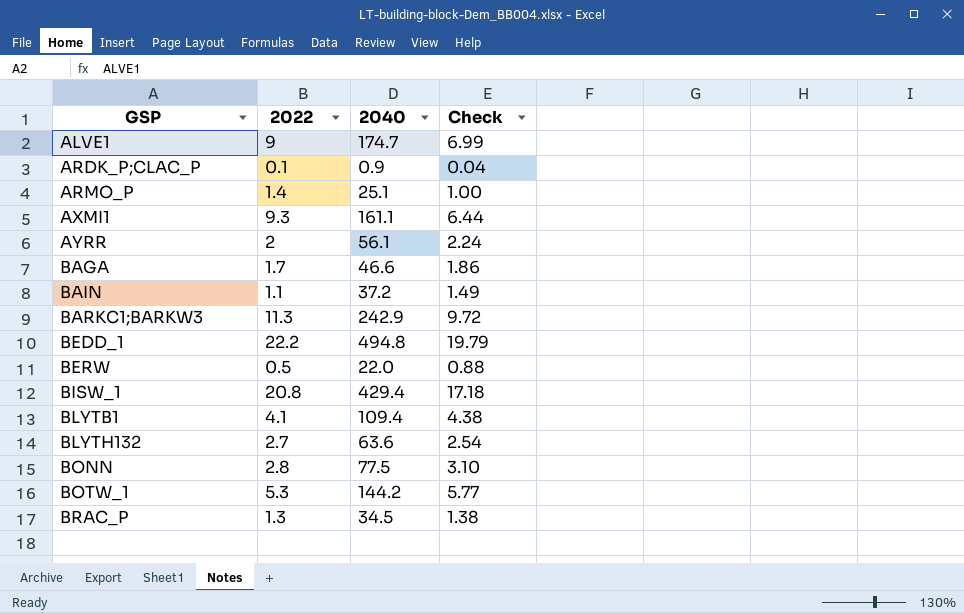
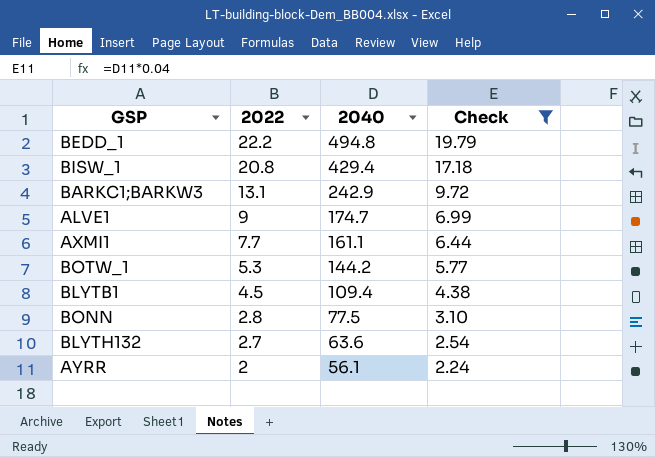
filter: none -> Check >= 2.24
row order: GSP ascending -> 2022 descending
BARKC1;BARKW3 | 2022: 11.3 -> 13.1
AXMI1 | 2022: 9.3 -> 7.7
BLYTB1 | 2022: 4.1 -> 4.5

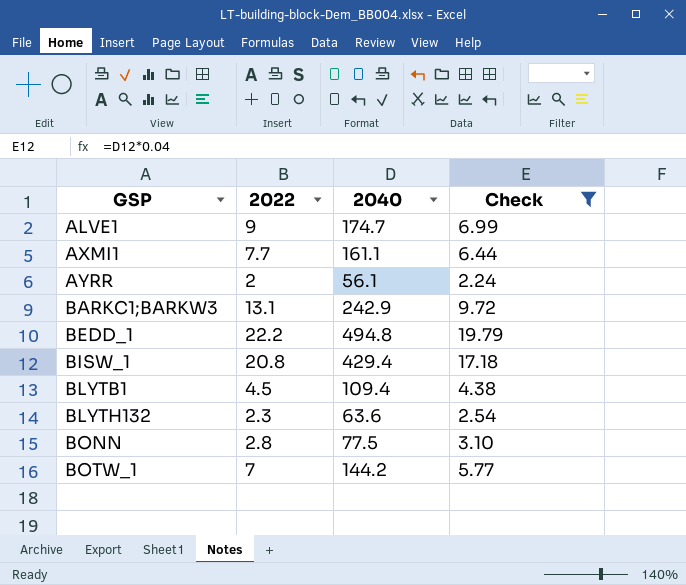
row order: 2022 descending -> GSP ascending
BLYTH132 | 2022: 2.7 -> 2.3
BOTW_1 | 2022: 5.3 -> 7

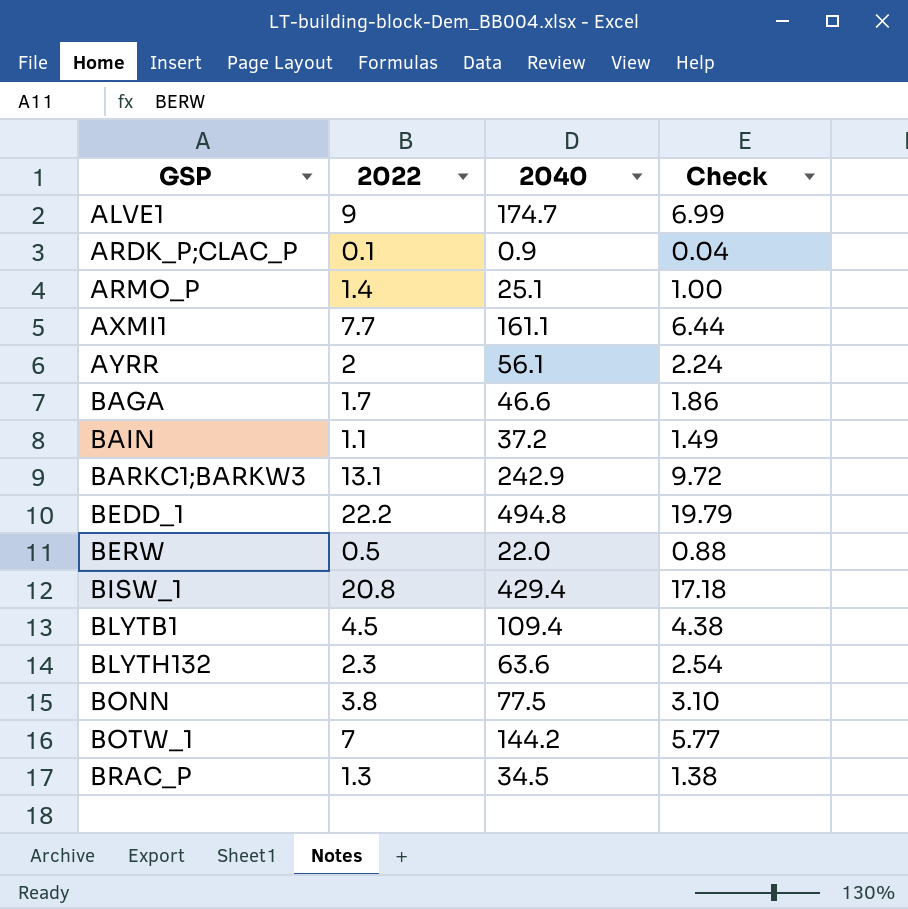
filter: Check >= 2.24 -> none
BONN | 2022: 2.8 -> 3.8

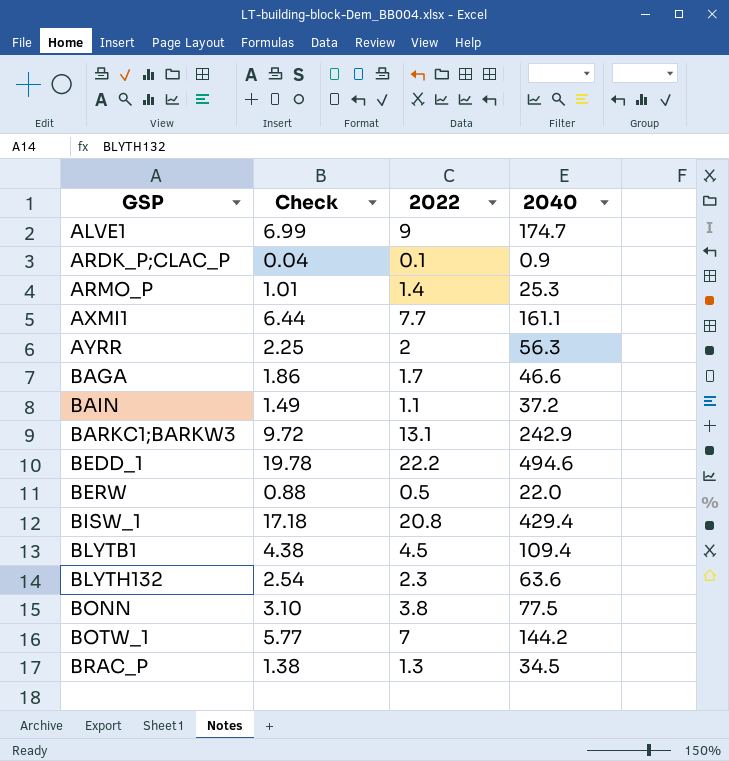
column Check | position: 4 -> 2
ARMO_P | Check: 1.00 -> 1.01
ARMO_P | 2040: 25.1 -> 25.3
AYRR | Check: 2.24 -> 2.25
AYRR | 2040: 56.1 -> 56.3
BEDD_1 | Check: 19.79 -> 19.78
BEDD_1 | 2040: 494.8 -> 494.6

